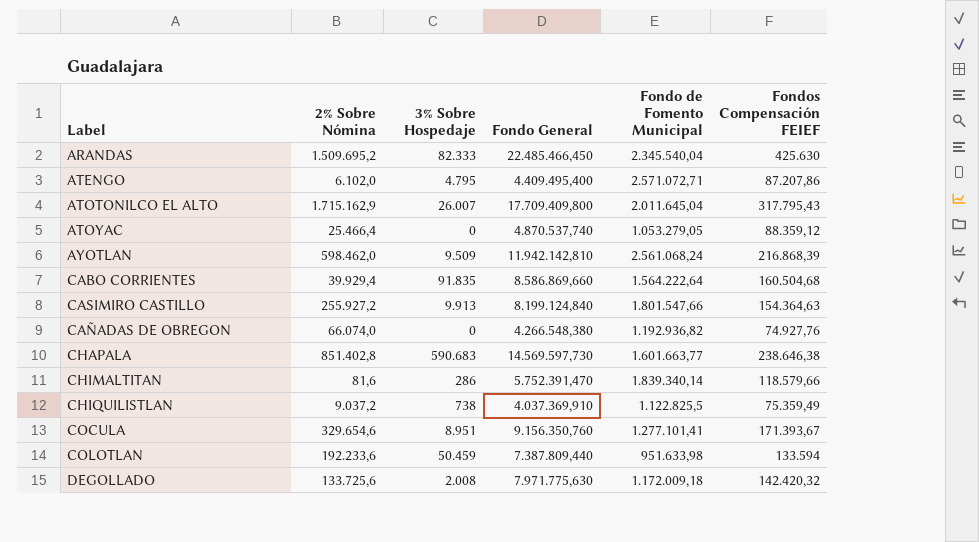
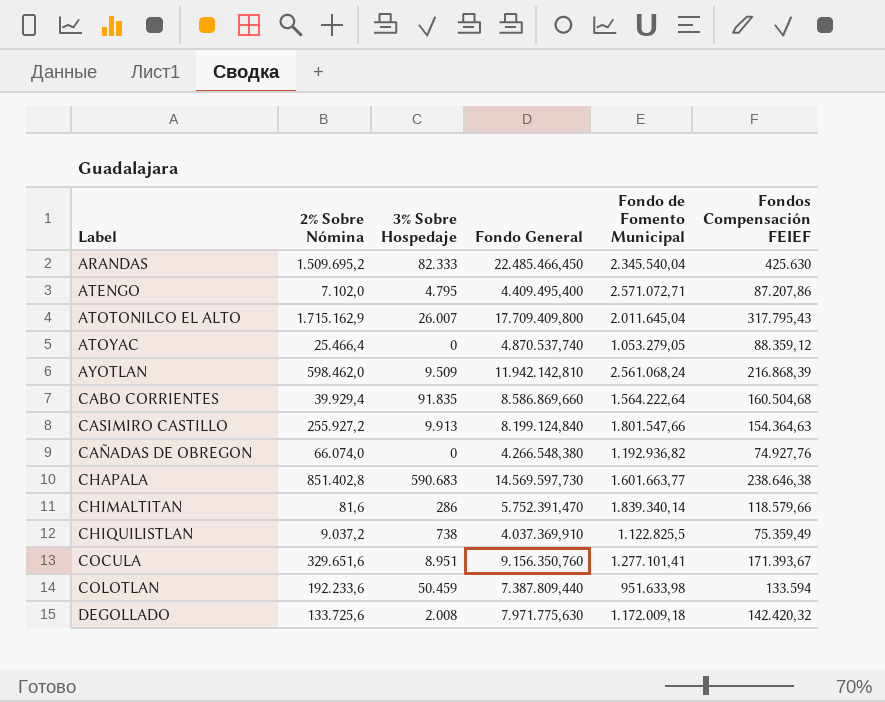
ATENGO | 2% Sobre Nómina: 6.102,0 -> 7.102,0
COCULA | 2% Sobre Nómina: 329.654,6 -> 329.651,6

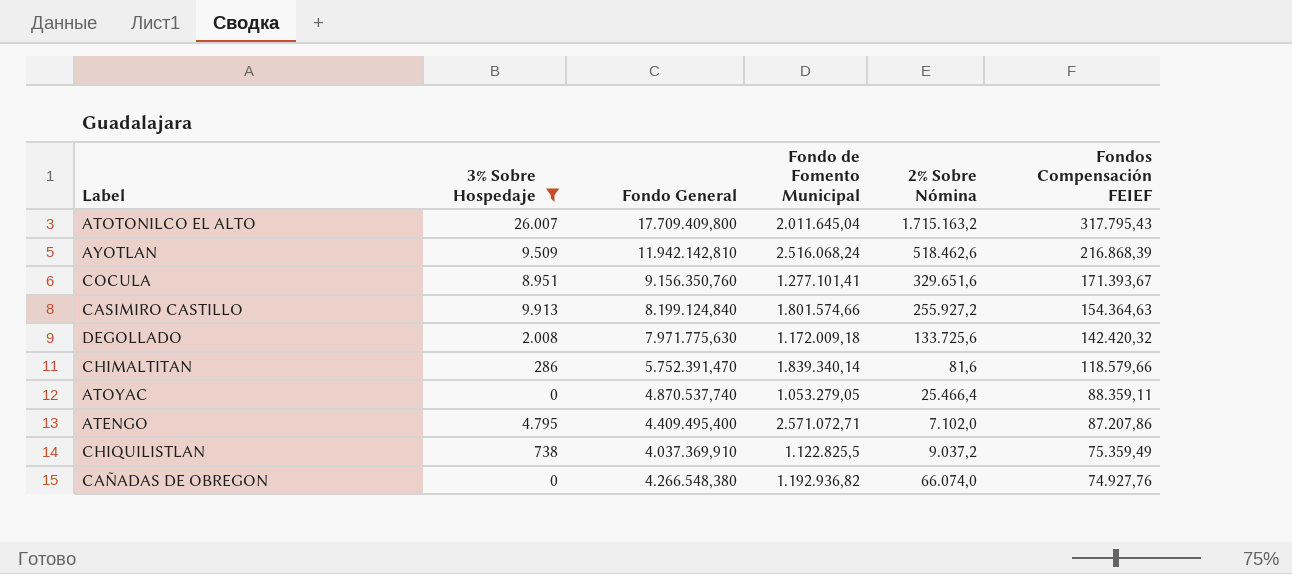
filter: none -> 3% Sobre Hospedaje <= 26.007
row order: none -> Fondos Compensación FEIEF descending
column 2% Sobre Nómina | position: 2 -> 5
ATOTONILCO EL ALTO | 2% Sobre Nómina: 1.715.162,9 -> 1.715.163,2
AYOTLAN | Fondo de Fomento Municipal: 2.561.068,24 -> 2.516.068,24
AYOTLAN | 2% Sobre Nómina: 598.462,0 -> 518.462,6
CASIMIRO CASTILLO | Fondo de Fomento Municipal: 1.801.547,66 -> 1.801.574,66
ATOYAC | Fondos Compensación FEIEF: 88.359,12 -> 88.359,11

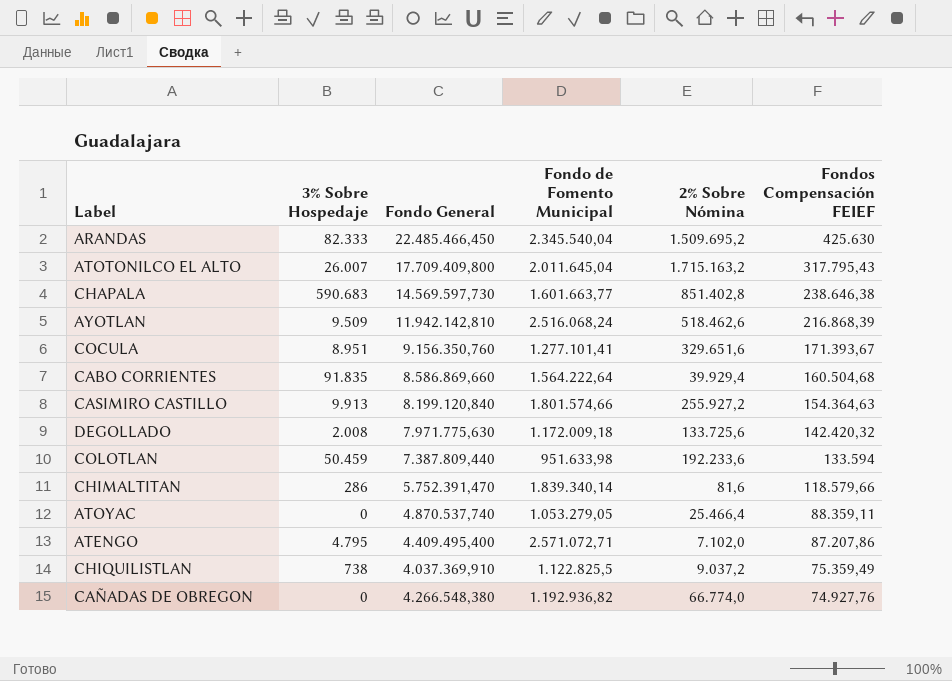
filter: 3% Sobre Hospedaje <= 26.007 -> none
CASIMIRO CASTILLO | Fondo General: 8.199.124,840 -> 8.199.120,840
CAÑADAS DE OBREGON | 2% Sobre Nómina: 66.074,0 -> 66.774,0

